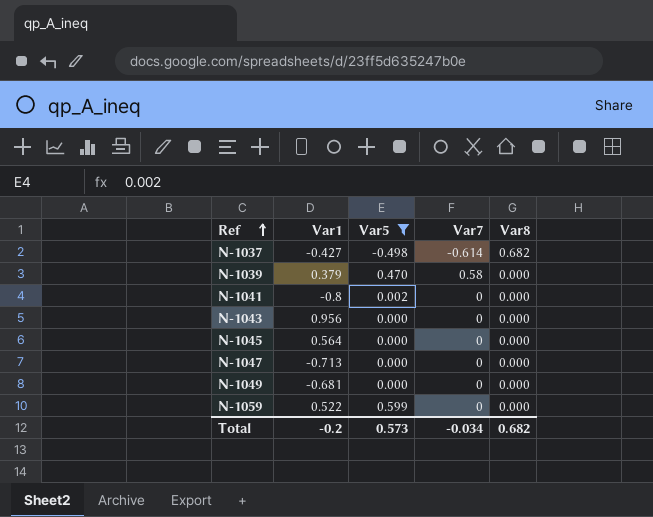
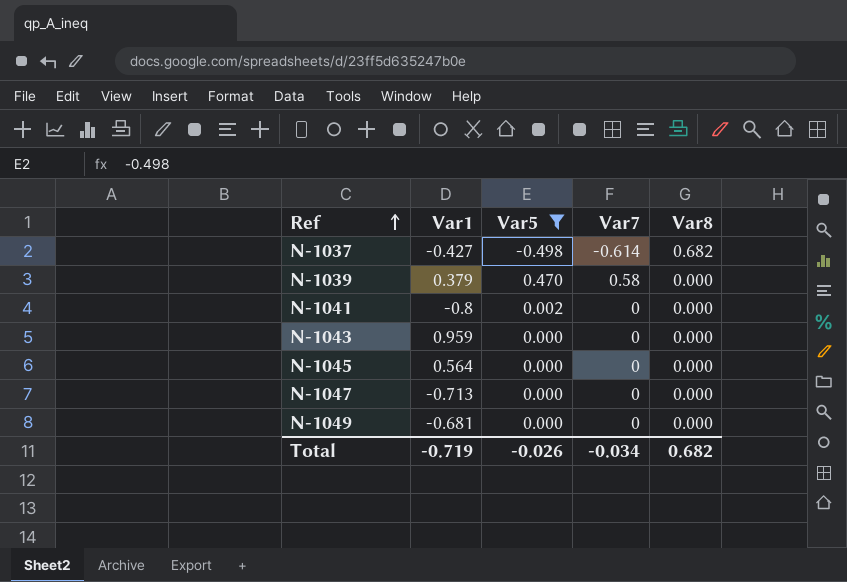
row N-1059: 0.522 | 0.599 | 0 | 0.000 -> none
N-1043 | Var1: 0.956 -> 0.959
Total | Var1: -0.2 -> -0.719
Total | Var5: 0.573 -> -0.026

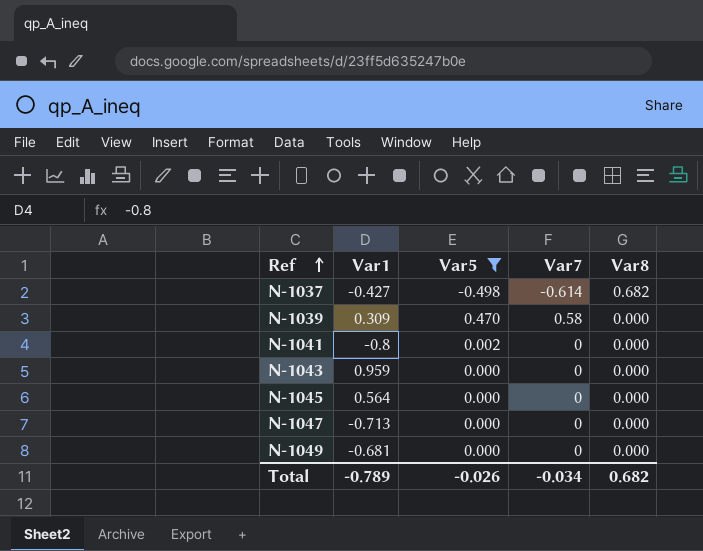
N-1039 | Var1: 0.379 -> 0.309
Total | Var1: -0.719 -> -0.789

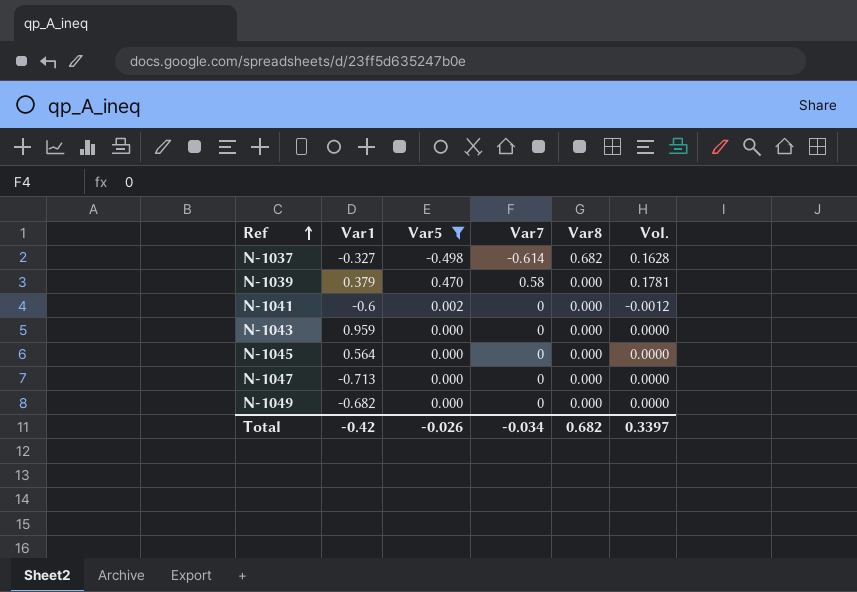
column Vol. | formula: none -> [Var1] * [Var5]
N-1037 | Var1: -0.427 -> -0.327
N-1039 | Var1: 0.309 -> 0.379
N-1041 | Var1: -0.8 -> -0.6
N-1049 | Var1: -0.681 -> -0.682
Total | Var1: -0.789 -> -0.42

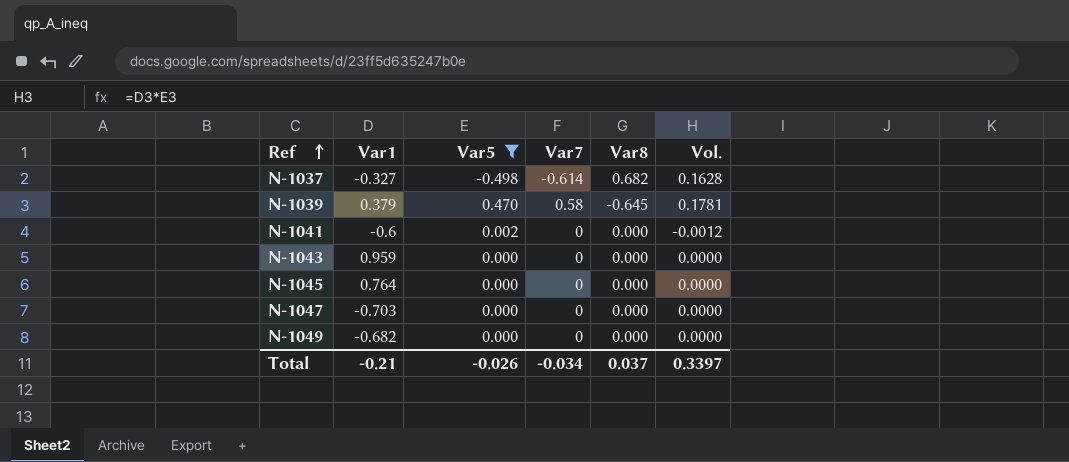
N-1039 | Var8: 0.000 -> -0.645
N-1045 | Var1: 0.564 -> 0.764
N-1047 | Var1: -0.713 -> -0.703
Total | Var1: -0.42 -> -0.21
Total | Var8: 0.682 -> 0.037

